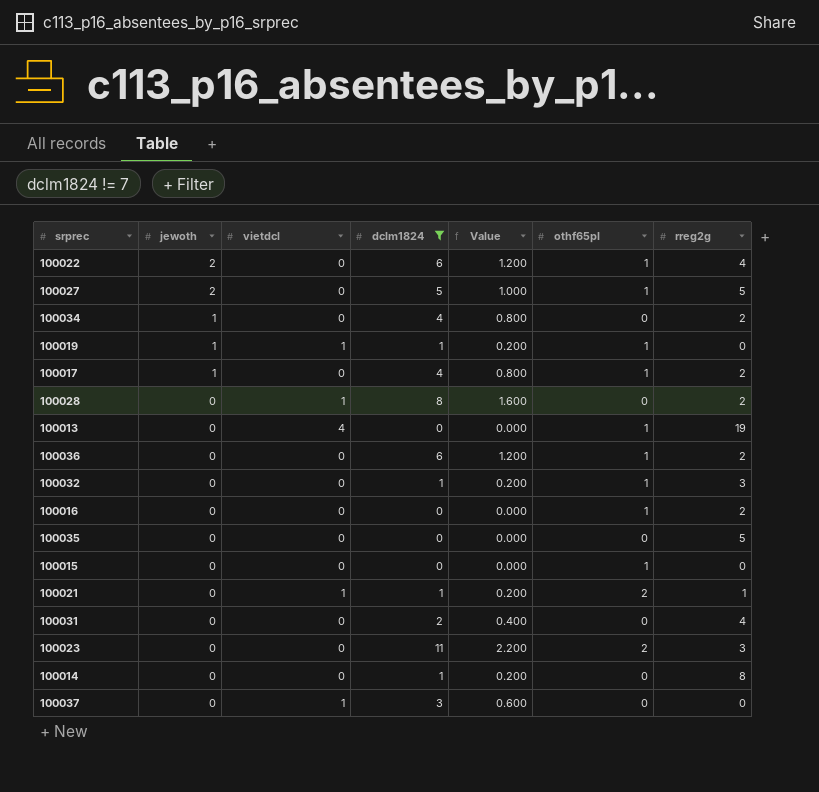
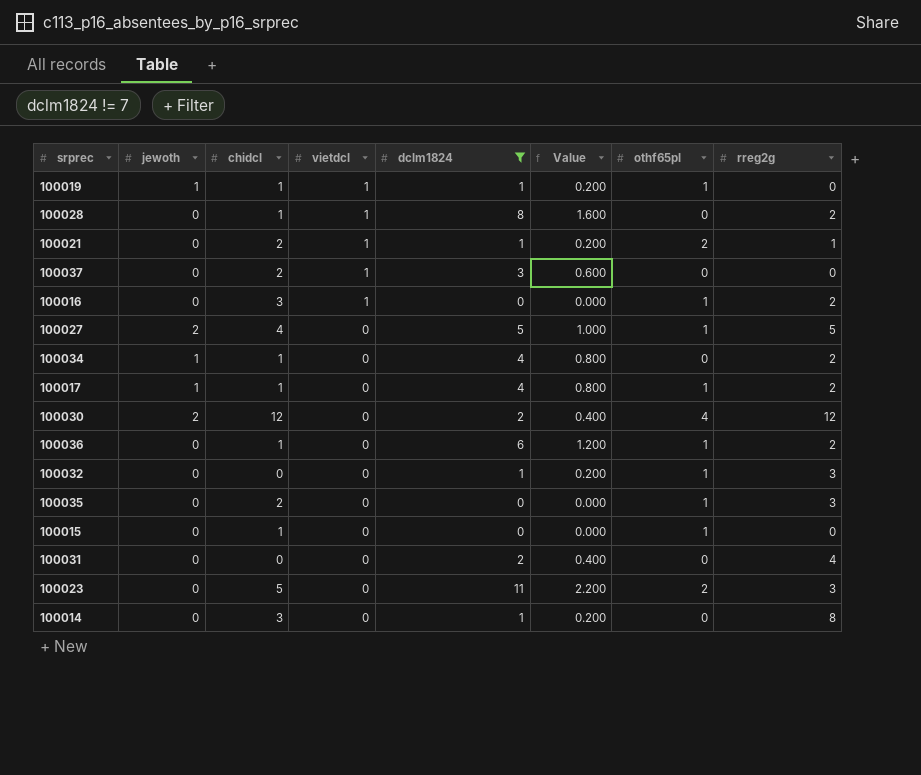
row order: jewoth descending -> vietdcl descending
column chidcl | position: none -> 3
row 100022: 2 | 0 | 6 | 1.200 | 1 | 4 -> none
row 100013: 0 | 4 | 0 | 0.000 | 1 | 19 -> none
100016 | vietdcl: 0 -> 1
row 100030: none -> 2 | 12 | 0 | 2 | 0.400 | 4 | 12
100035 | othf65pl: 0 -> 1
100035 | rreg2g: 5 -> 3

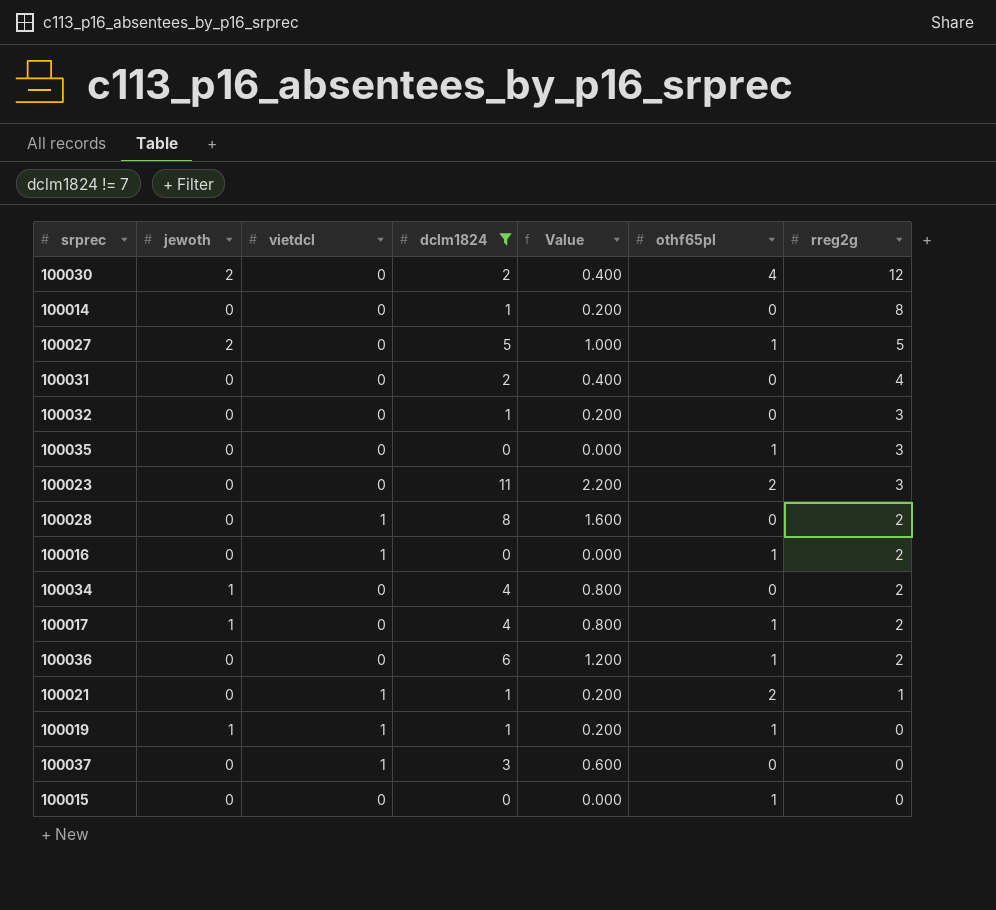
row order: vietdcl descending -> rreg2g descending
column chidcl | position: 3 -> none
100032 | othf65pl: 1 -> 0

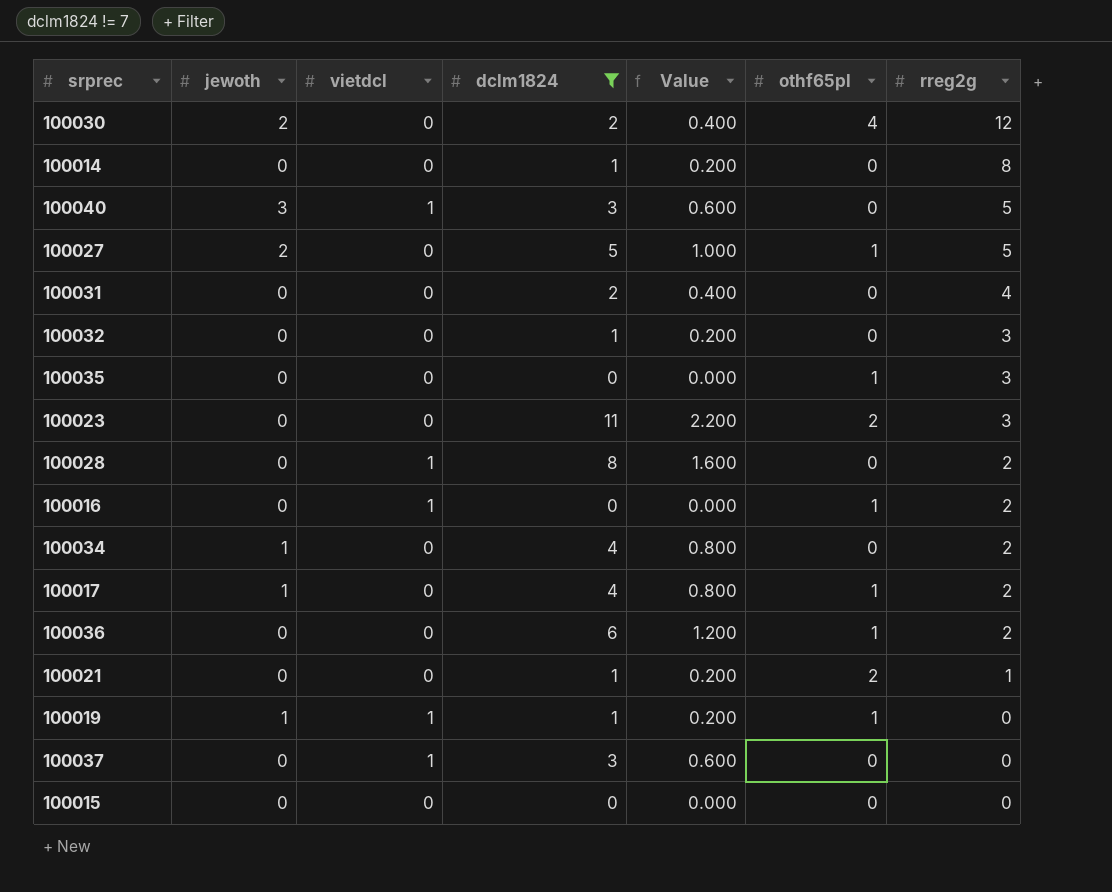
row 100040: none -> 3 | 1 | 3 | 0.600 | 0 | 5
100021 | vietdcl: 1 -> 0
100015 | othf65pl: 1 -> 0

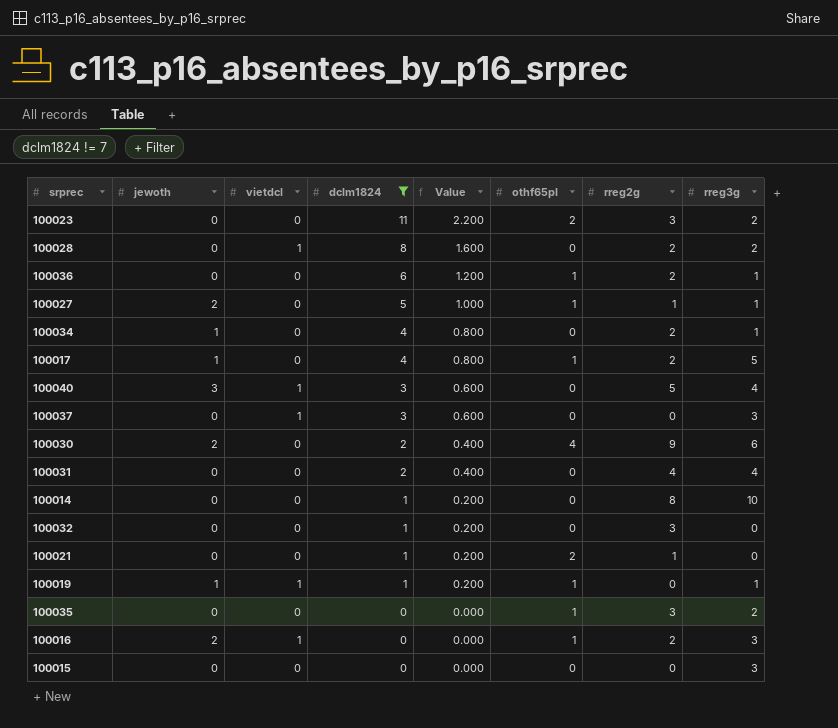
row order: rreg2g descending -> dclm1824 descending
column rreg3g | position: none -> 8
100027 | rreg2g: 5 -> 1
100030 | rreg2g: 12 -> 9
100016 | jewoth: 0 -> 2

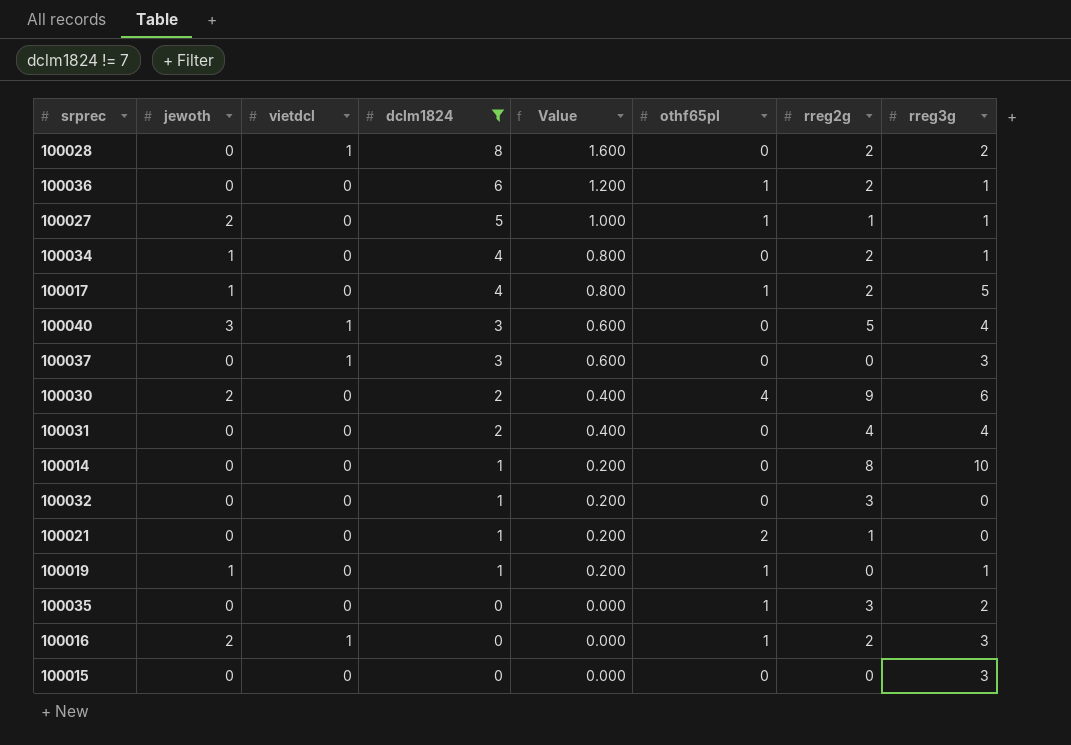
row 100023: 0 | 0 | 11 | 2.200 | 2 | 3 | 2 -> none
100019 | vietdcl: 1 -> 0

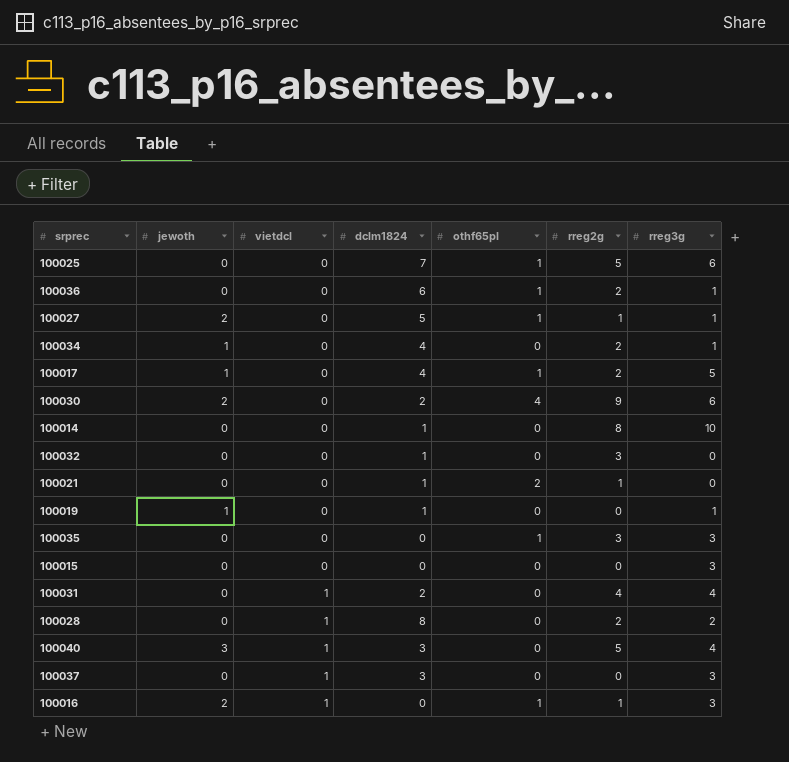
filter: dclm1824 != 7 -> none
row order: dclm1824 descending -> vietdcl ascending
column Value | formula: [dclm1824] * 0.2 -> none
100019 | othf65pl: 1 -> 0
100035 | rreg3g: 2 -> 3
100031 | vietdcl: 0 -> 1
100016 | rreg2g: 2 -> 1

